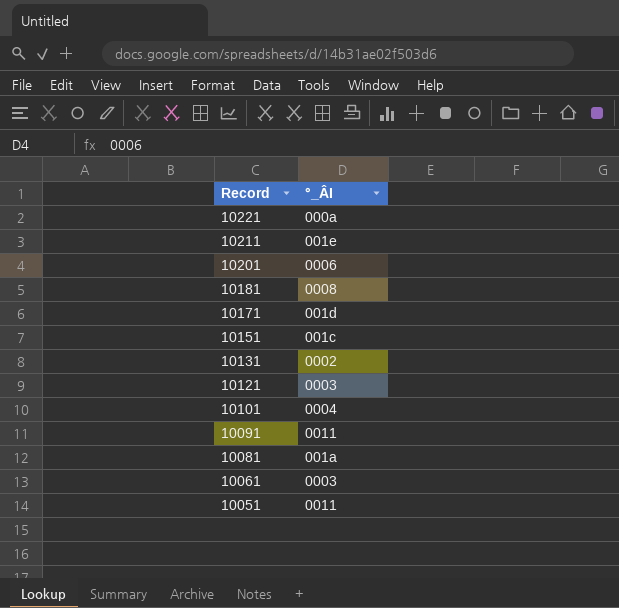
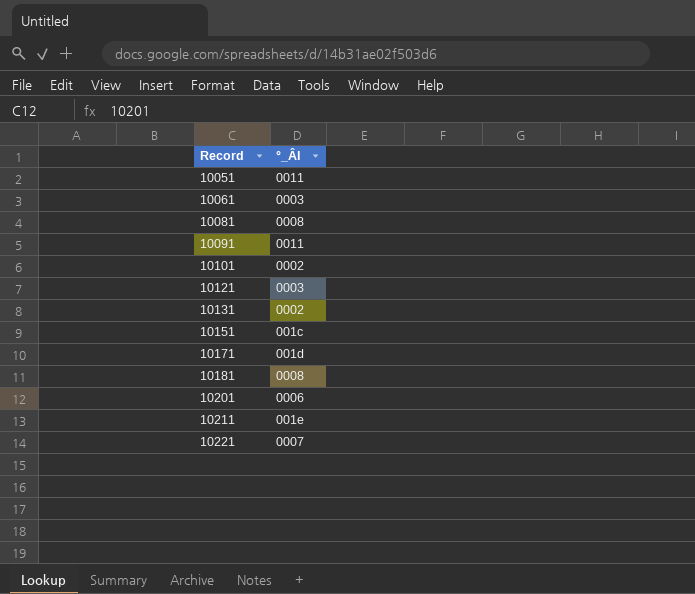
row order: Record descending -> Record ascending
10081 | °_ÂI: 001a -> 0008
10101 | °_ÂI: 0004 -> 0002
10221 | °_ÂI: 000a -> 0007

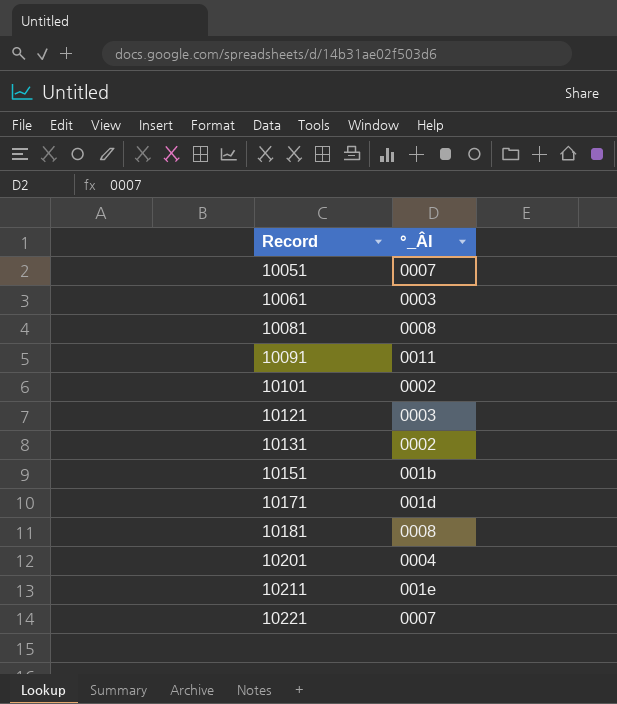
10051 | °_ÂI: 0011 -> 0007
10151 | °_ÂI: 001c -> 001b
10201 | °_ÂI: 0006 -> 0004

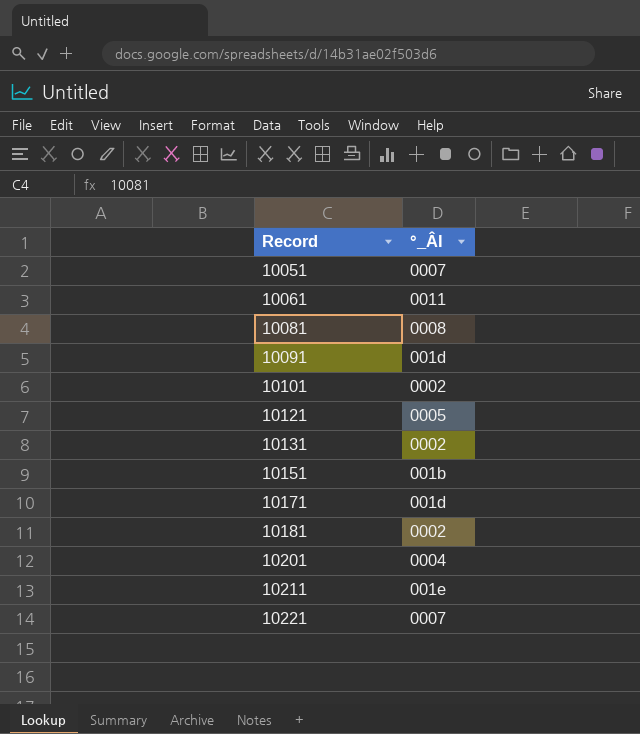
10061 | °_ÂI: 0003 -> 0011
10091 | °_ÂI: 0011 -> 001d
10121 | °_ÂI: 0003 -> 0005
10181 | °_ÂI: 0008 -> 0002

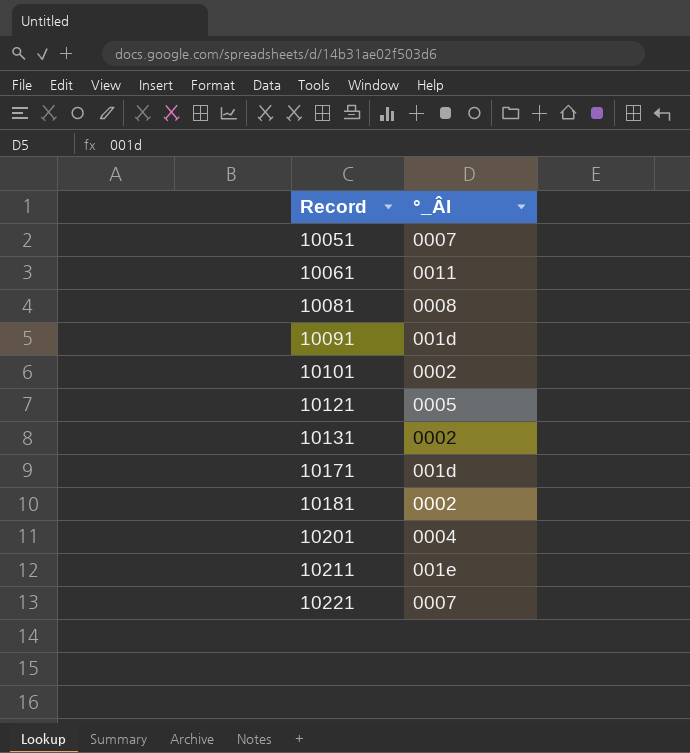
row 10151: 001b -> none

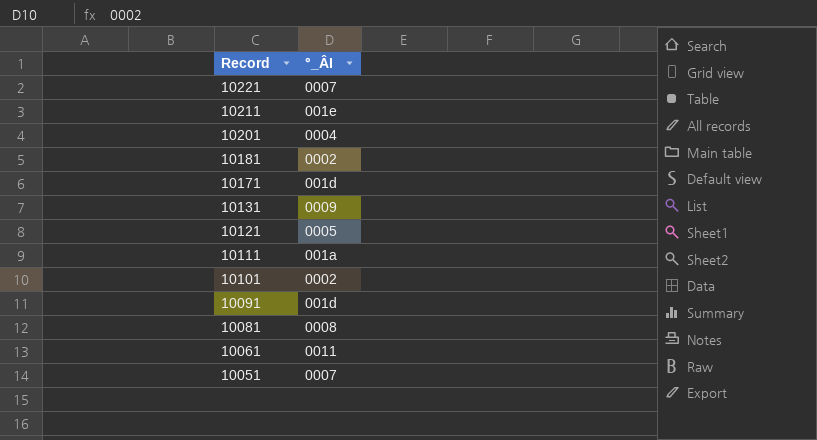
row order: Record ascending -> Record descending
10131 | °_ÂI: 0002 -> 0009
row 10111: none -> 001a

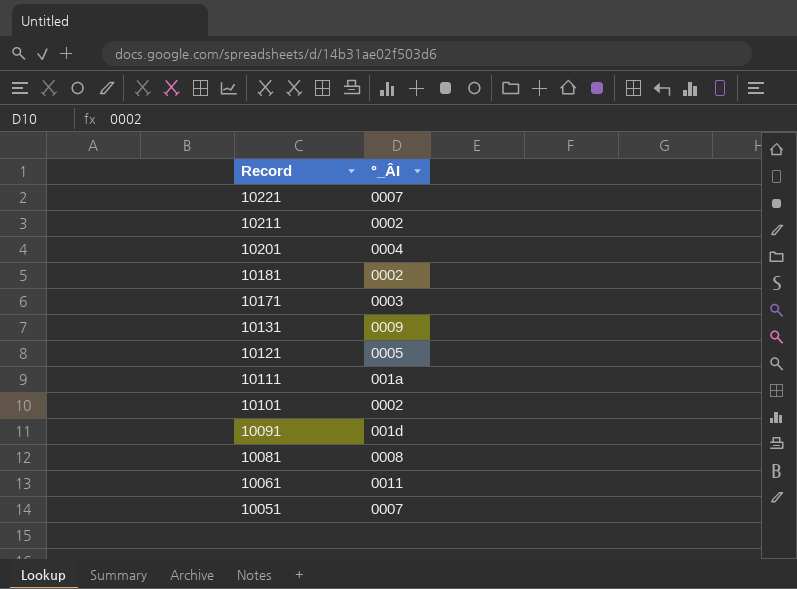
10211 | °_ÂI: 001e -> 0002
10171 | °_ÂI: 001d -> 0003

